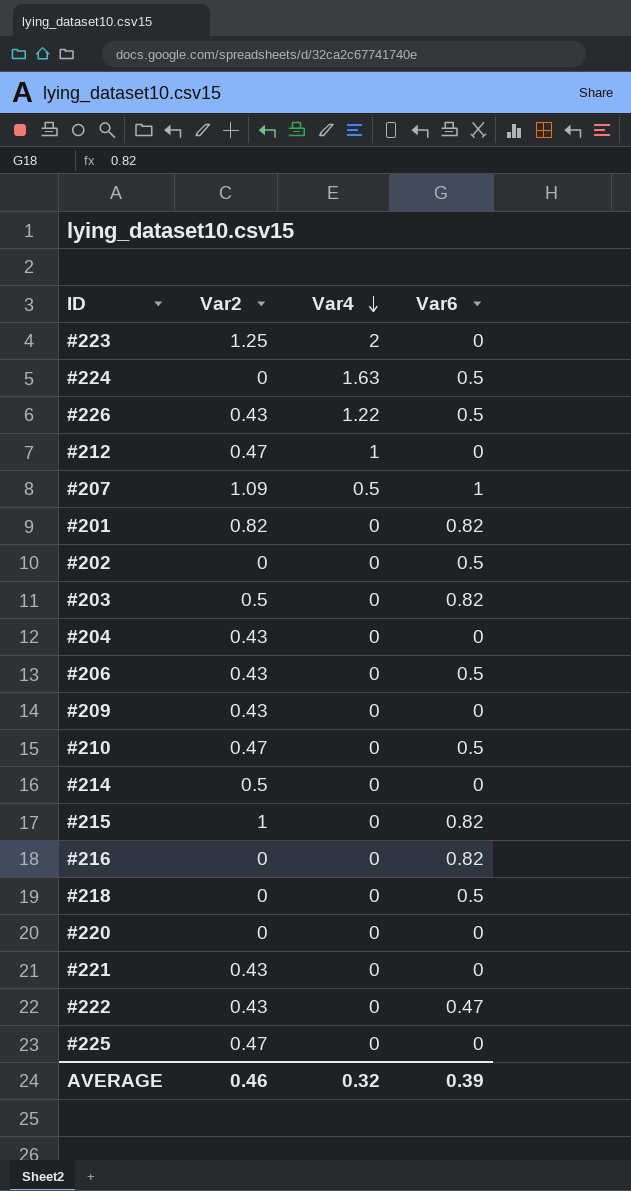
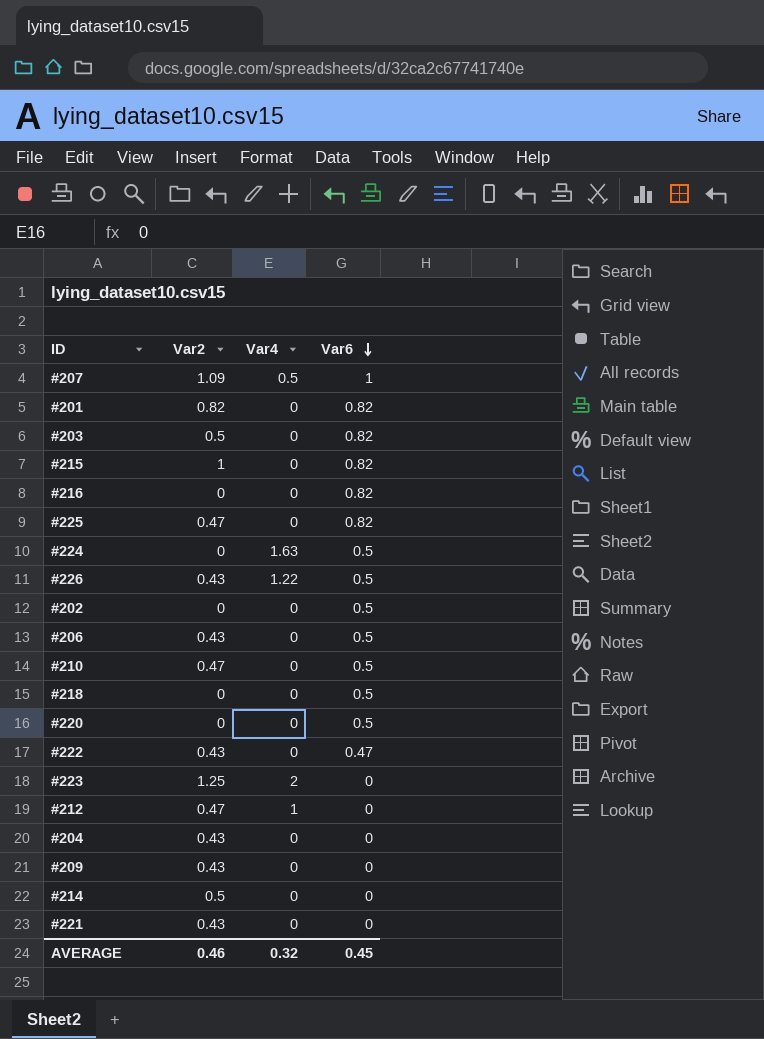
row order: Var4 descending -> Var6 descending
#225 | Var6: 0 -> 0.82
#220 | Var6: 0 -> 0.5
AVERAGE | Var6: 0.39 -> 0.45

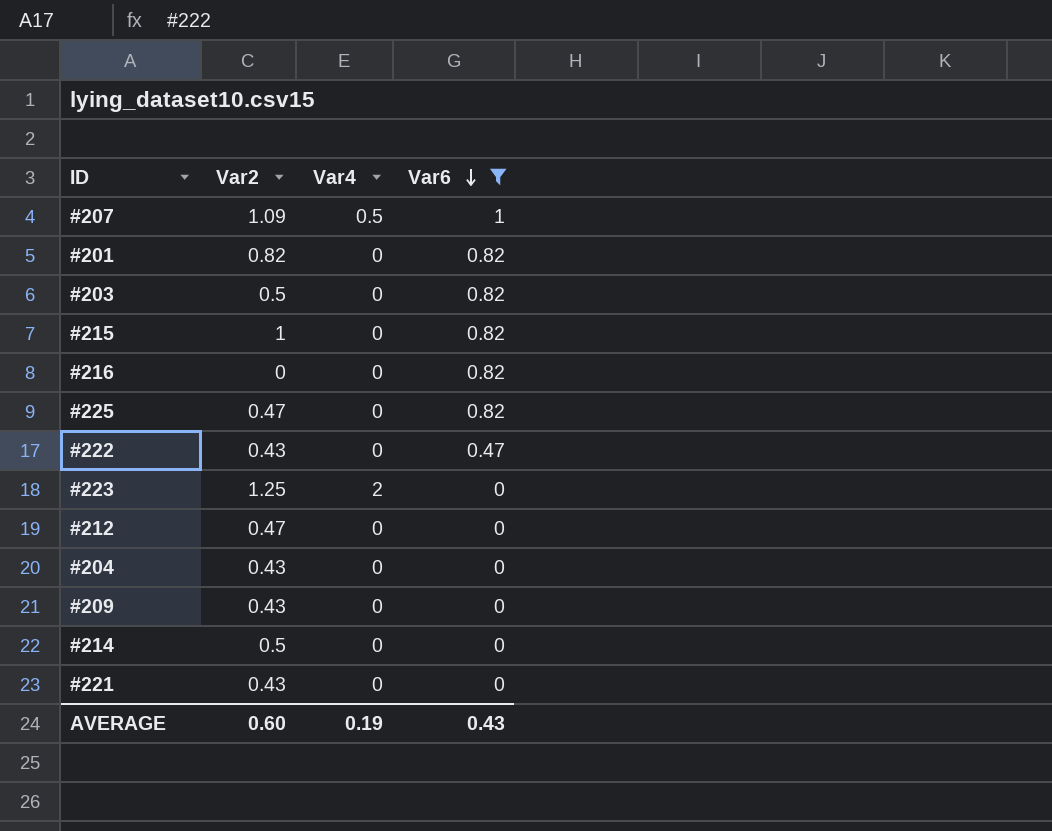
filter: none -> Var6 != 0.5
#212 | Var4: 1 -> 0
AVERAGE | Var2: 0.46 -> 0.60
AVERAGE | Var4: 0.32 -> 0.19
AVERAGE | Var6: 0.45 -> 0.43

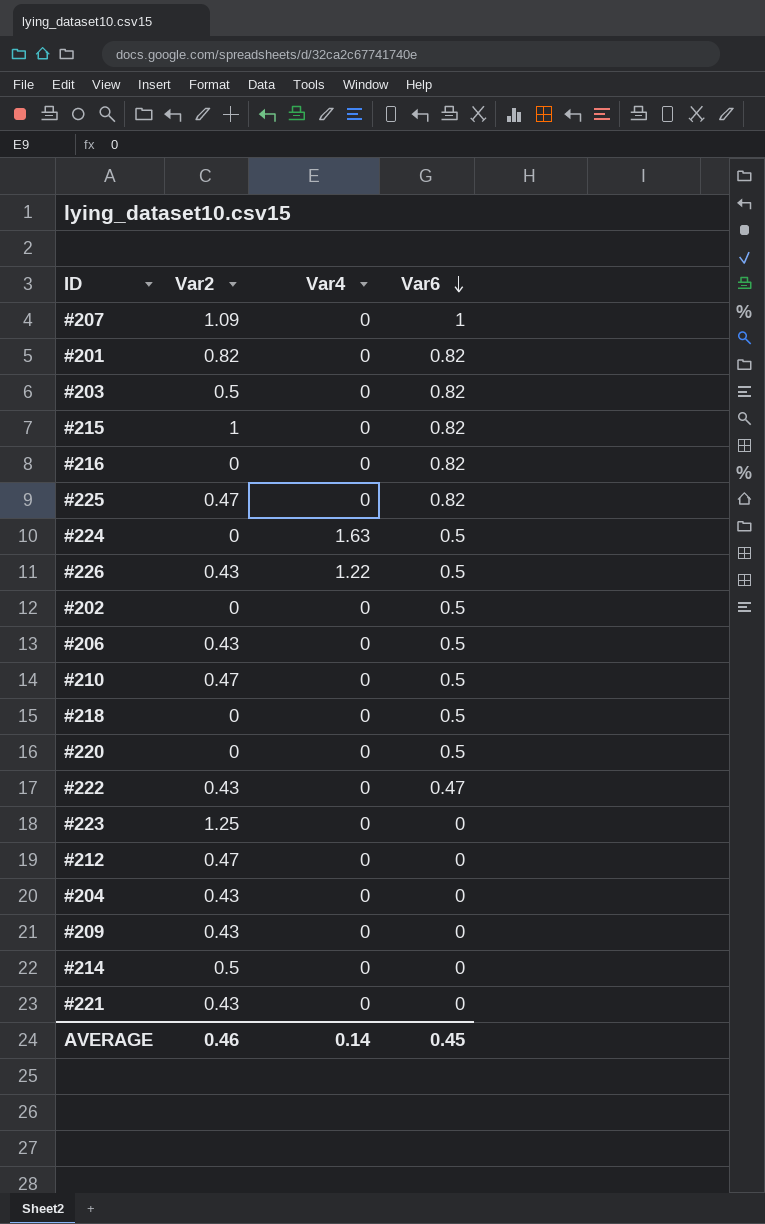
filter: Var6 != 0.5 -> none
#207 | Var4: 0.5 -> 0
#223 | Var4: 2 -> 0
AVERAGE | Var2: 0.60 -> 0.46
AVERAGE | Var4: 0.19 -> 0.14
AVERAGE | Var6: 0.43 -> 0.45

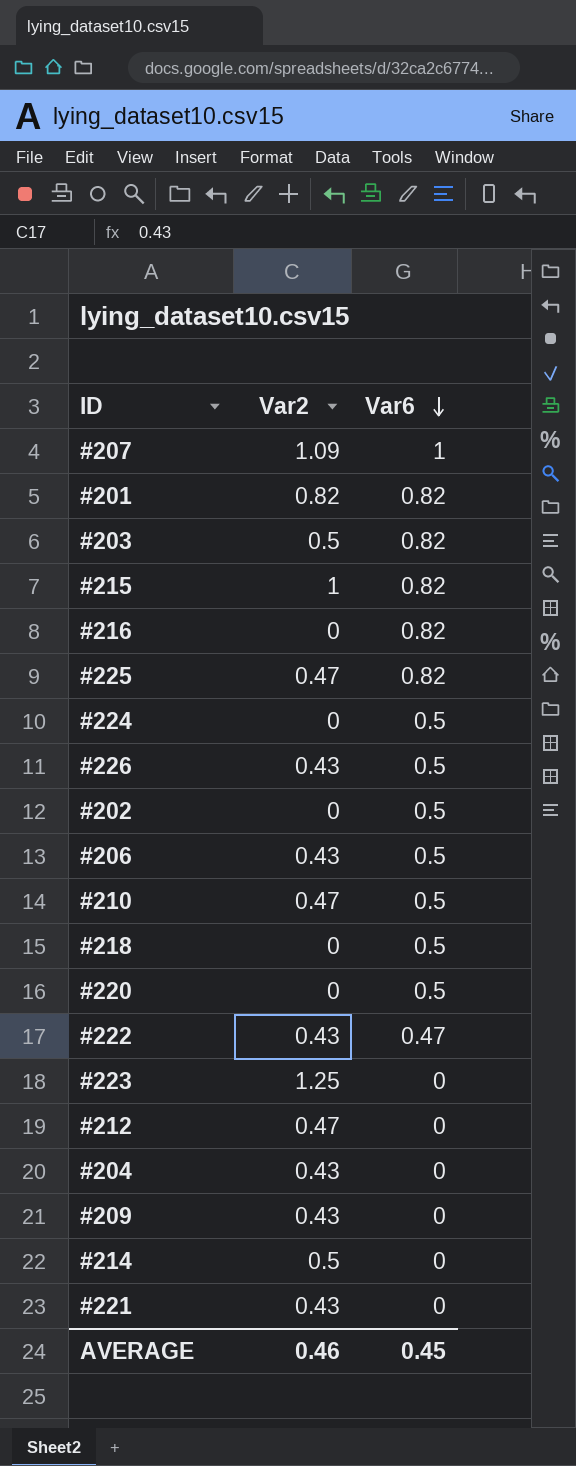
column Var4 | position: 3 -> none

